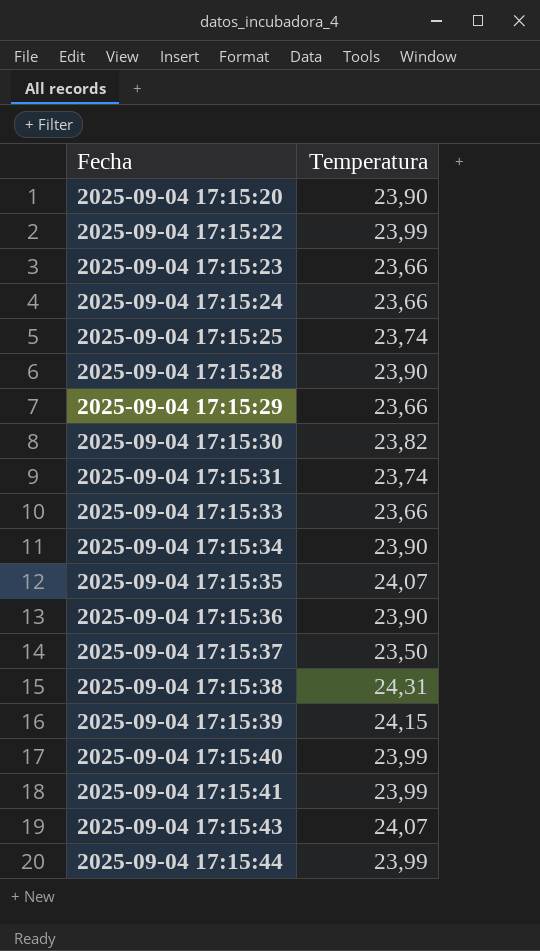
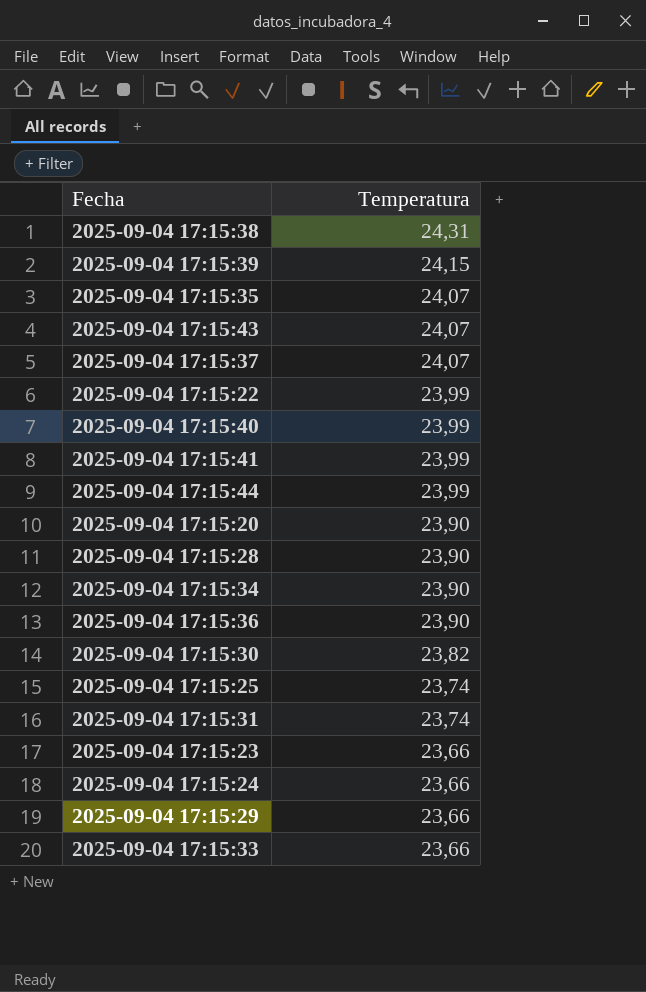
row order: Fecha ascending -> Temperatura descending
2025-09-04 17:15:37 | Temperatura: 23,50 -> 24,07

